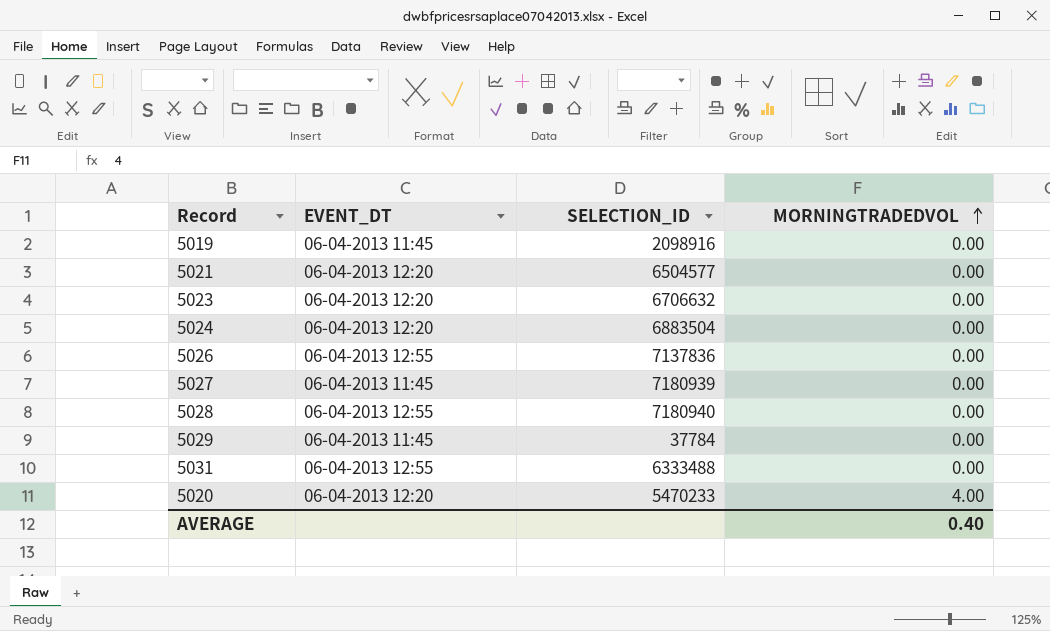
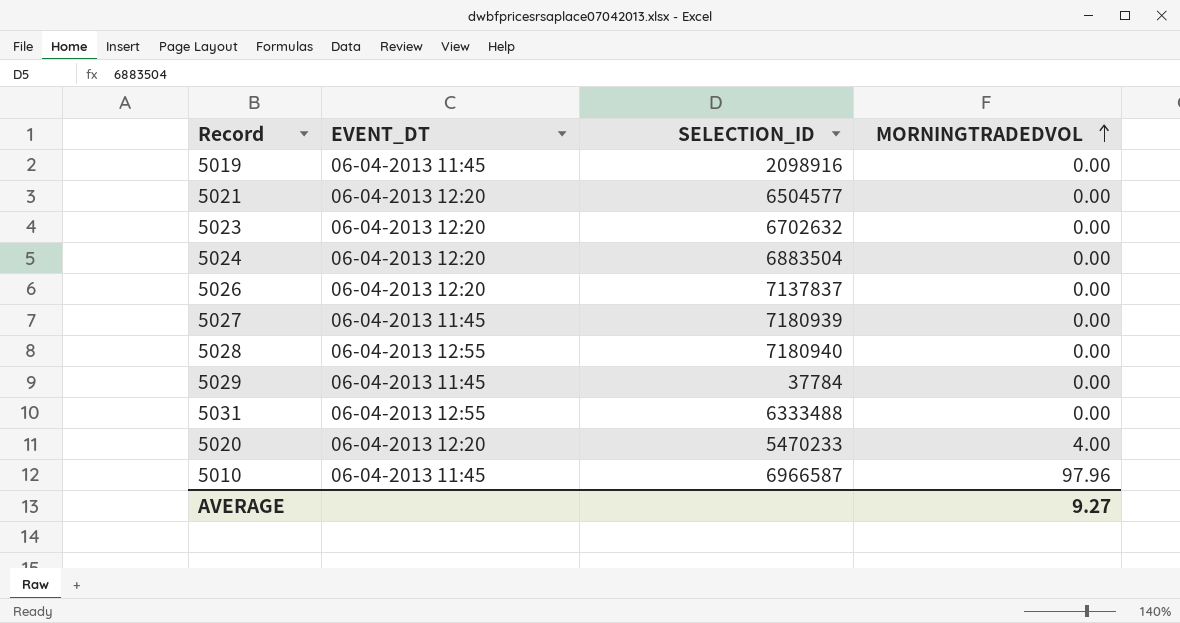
5023 | SELECTION_ID: 6706632 -> 6702632
5026 | EVENT_DT: 06-04-2013 12:55 -> 06-04-2013 12:20
5026 | SELECTION_ID: 7137836 -> 7137837
row 5010: none -> 06-04-2013 11:45 | 6966587 | 97.96
AVERAGE | MORNINGTRADEDVOL: 0.40 -> 9.27

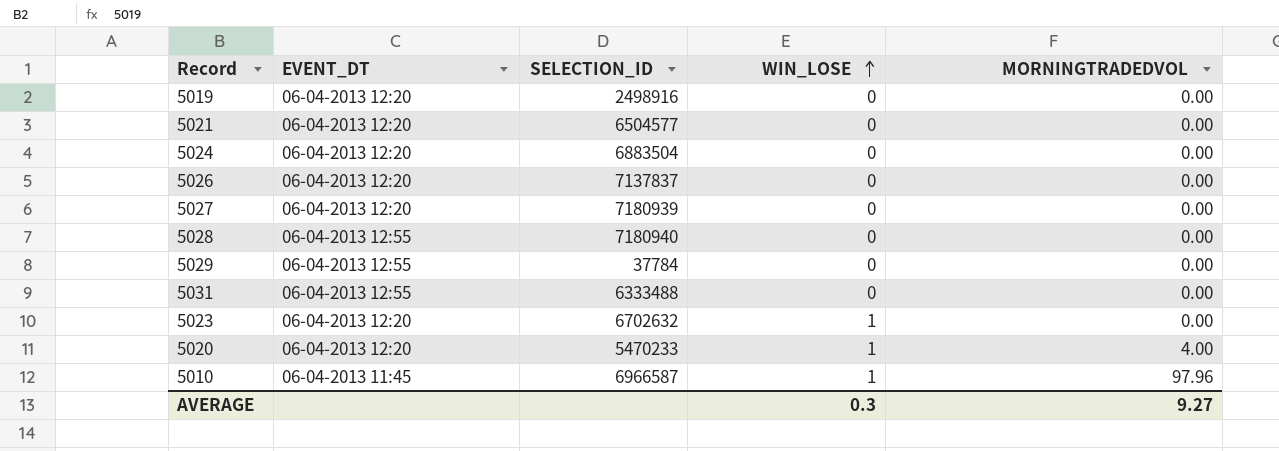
row order: MORNINGTRADEDVOL ascending -> WIN_LOSE ascending
column WIN_LOSE | position: none -> 4
5019 | EVENT_DT: 06-04-2013 11:45 -> 06-04-2013 12:20
5019 | SELECTION_ID: 2098916 -> 2498916
5027 | EVENT_DT: 06-04-2013 11:45 -> 06-04-2013 12:20
5029 | EVENT_DT: 06-04-2013 11:45 -> 06-04-2013 12:55

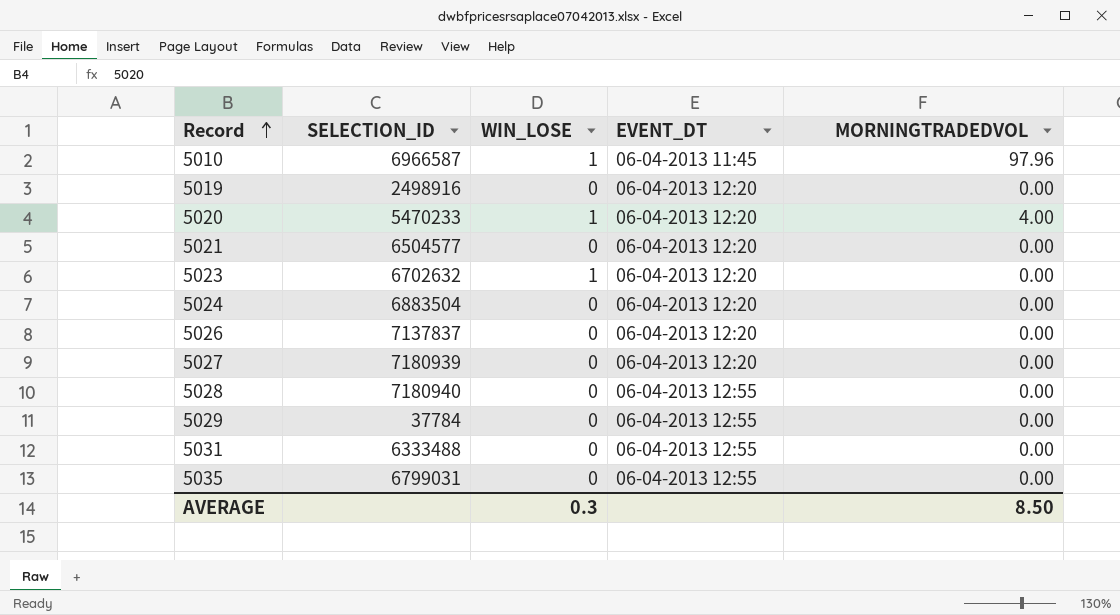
row order: WIN_LOSE ascending -> Record ascending
column EVENT_DT | position: 2 -> 4
row 5035: none -> 6799031 | 0 | 06-04-2013 12:55 | 0.00
AVERAGE | MORNINGTRADEDVOL: 9.27 -> 8.50

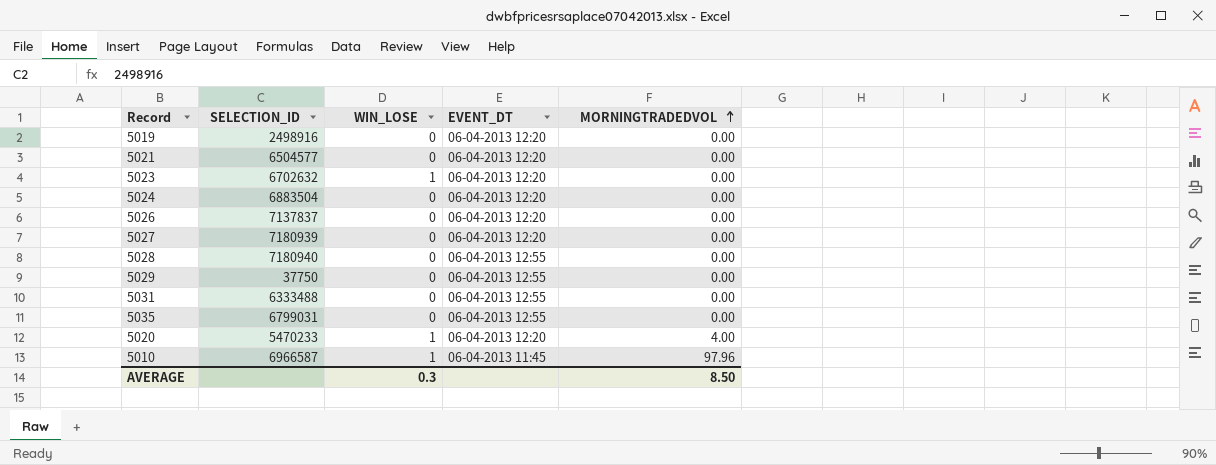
row order: Record ascending -> MORNINGTRADEDVOL ascending
5029 | SELECTION_ID: 37784 -> 37750

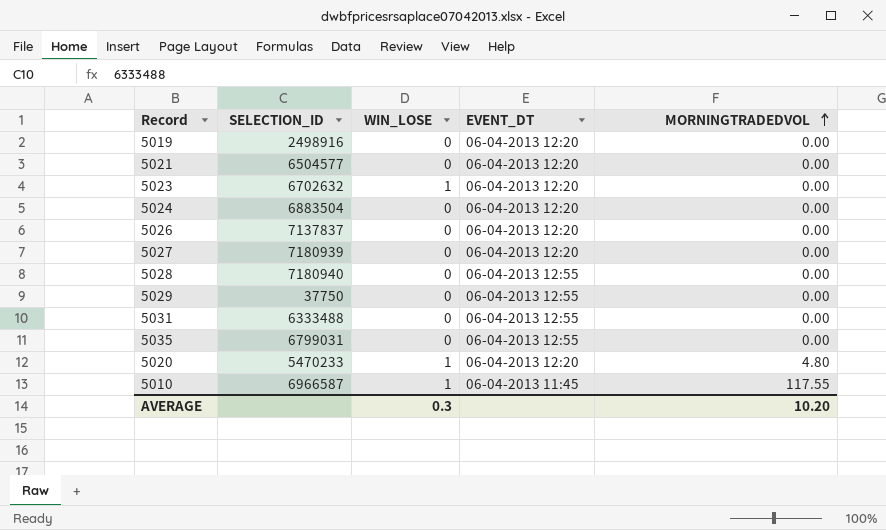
5020 | MORNINGTRADEDVOL: 4.00 -> 4.80
5010 | MORNINGTRADEDVOL: 97.96 -> 117.55
AVERAGE | MORNINGTRADEDVOL: 8.50 -> 10.20

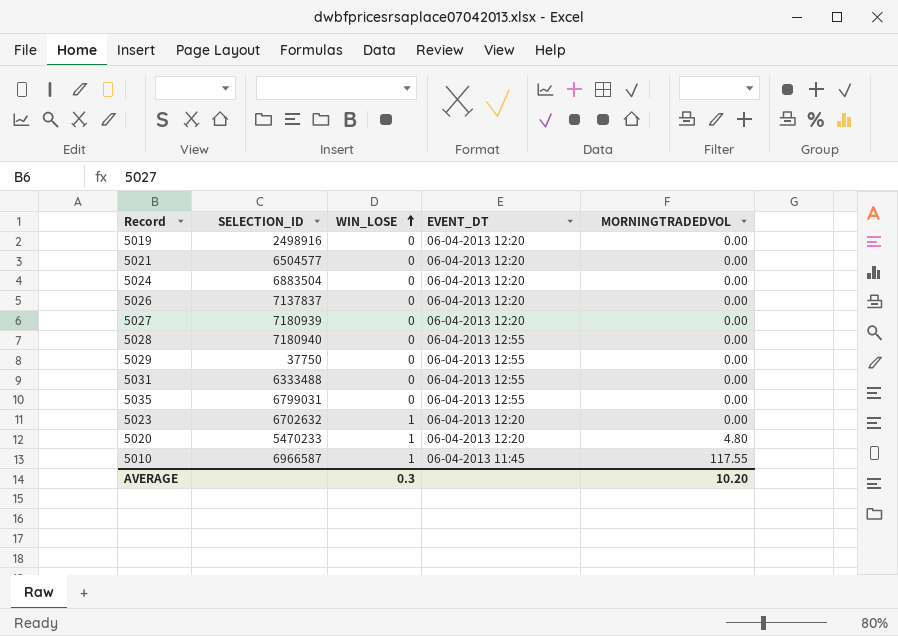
row order: MORNINGTRADEDVOL ascending -> WIN_LOSE ascending

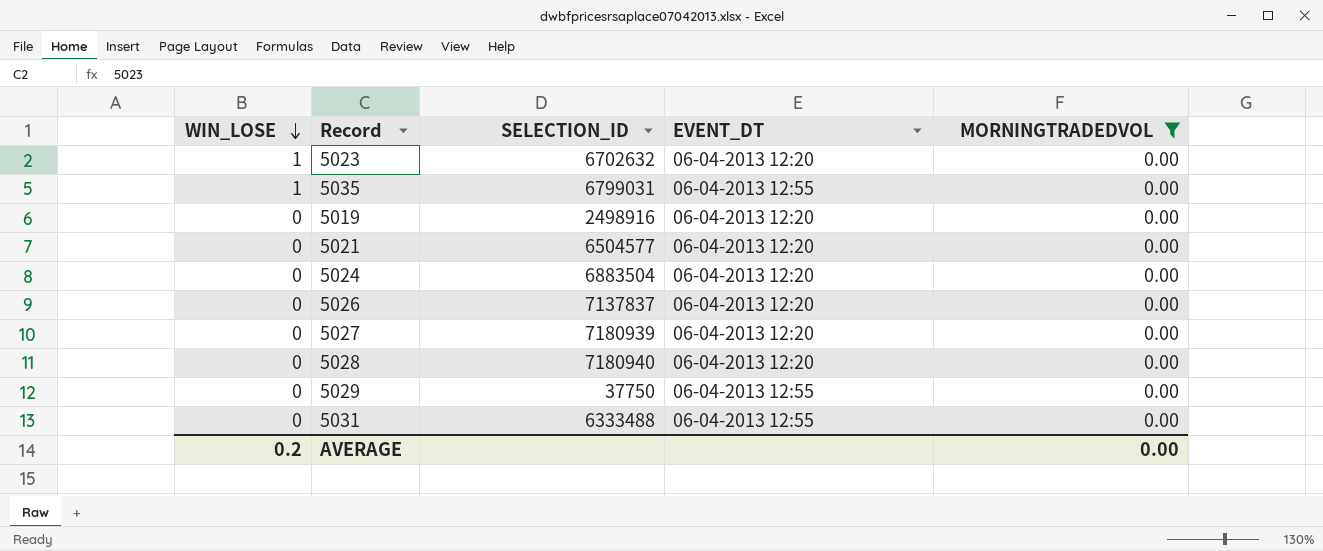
filter: none -> MORNINGTRADEDVOL = 0.00
row order: WIN_LOSE ascending -> WIN_LOSE descending
column WIN_LOSE | position: 3 -> 1
5035 | WIN_LOSE: 0 -> 1
5028 | EVENT_DT: 06-04-2013 12:55 -> 06-04-2013 12:20
AVERAGE | WIN_LOSE: 0.3 -> 0.2
AVERAGE | MORNINGTRADEDVOL: 10.20 -> 0.00

